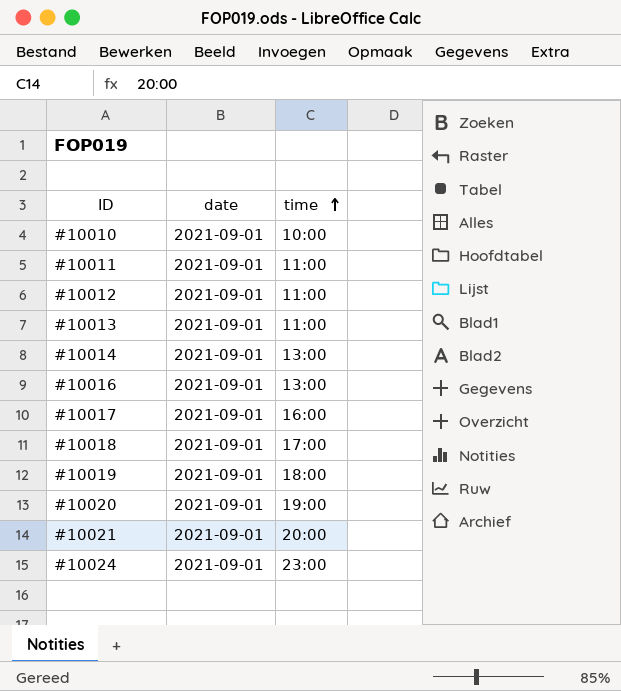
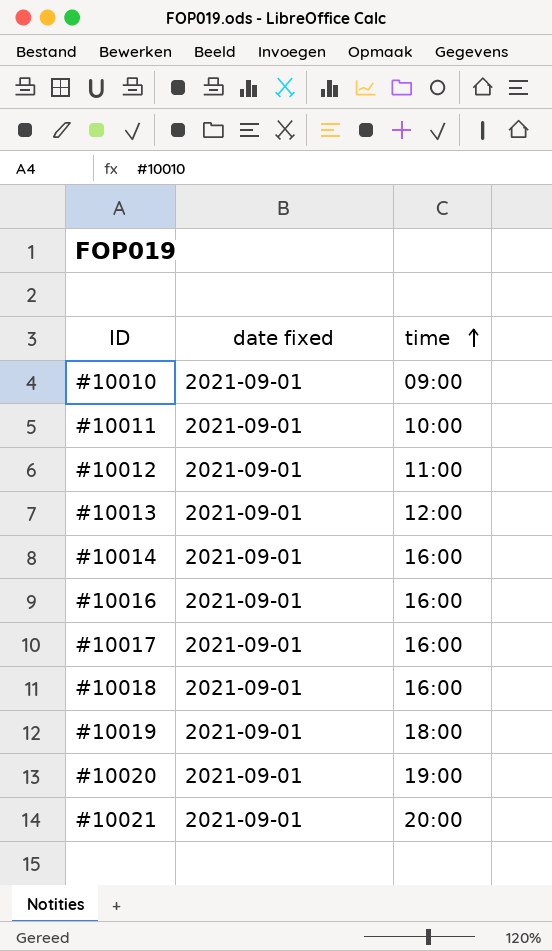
column name: date -> date fixed
row #10024: 2021-09-01 | 23:00 -> none
#10010 | time: 10:00 -> 09:00
#10011 | time: 11:00 -> 10:00
#10013 | time: 11:00 -> 12:00
#10014 | time: 13:00 -> 16:00
#10016 | time: 13:00 -> 16:00
#10018 | time: 17:00 -> 16:00

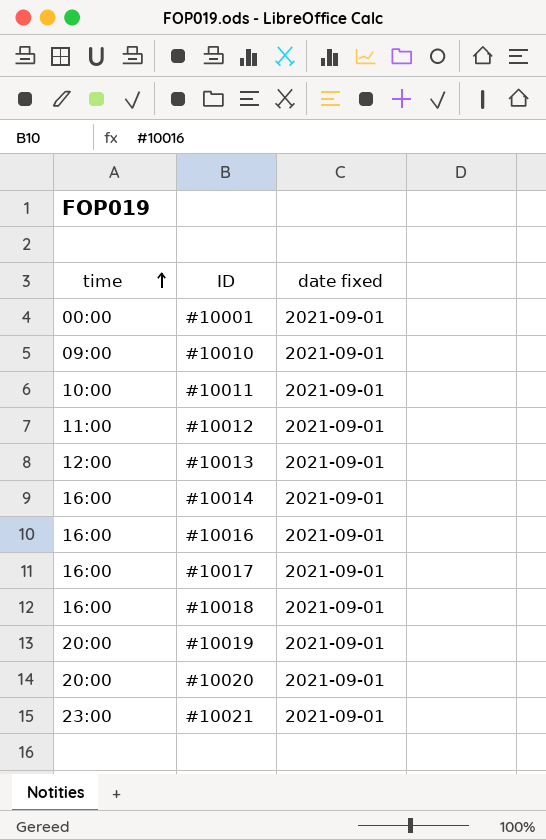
column time | position: 3 -> 1
row #10001: none -> 00:00 | 2021-09-01
#10019 | time: 18:00 -> 20:00
#10020 | time: 19:00 -> 20:00
#10021 | time: 20:00 -> 23:00

